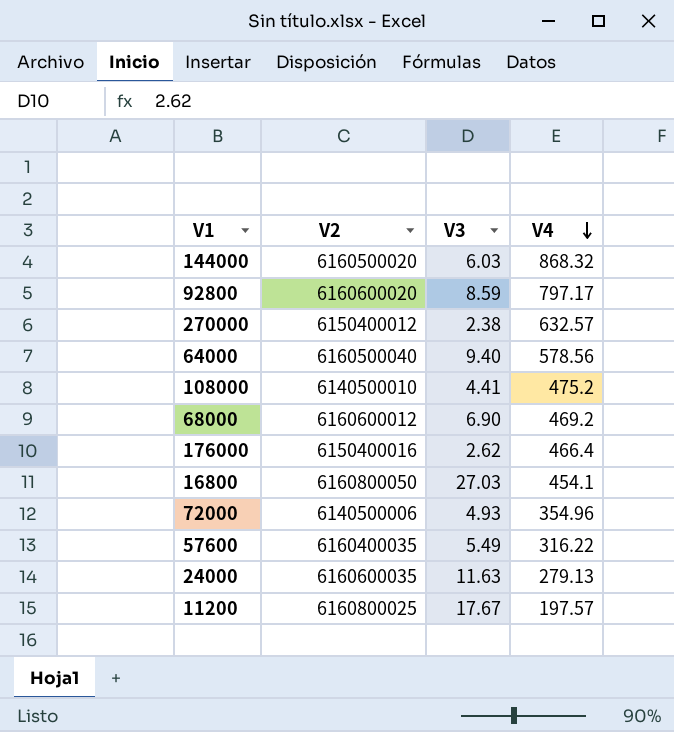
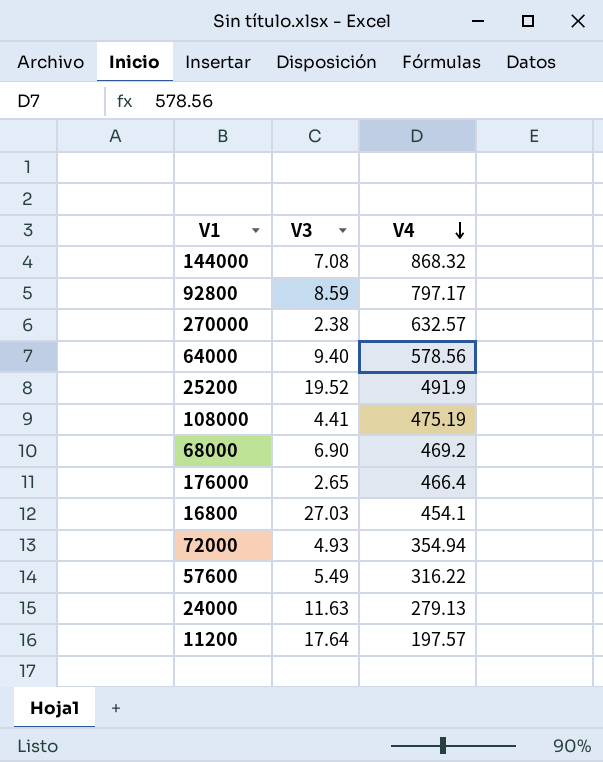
column V2 | position: 2 -> none
144000 | V3: 6.03 -> 7.08
row 25200: none -> 19.52 | 491.9
108000 | V4: 475.2 -> 475.19
176000 | V3: 2.62 -> 2.65
72000 | V4: 354.96 -> 354.94
11200 | V3: 17.67 -> 17.64

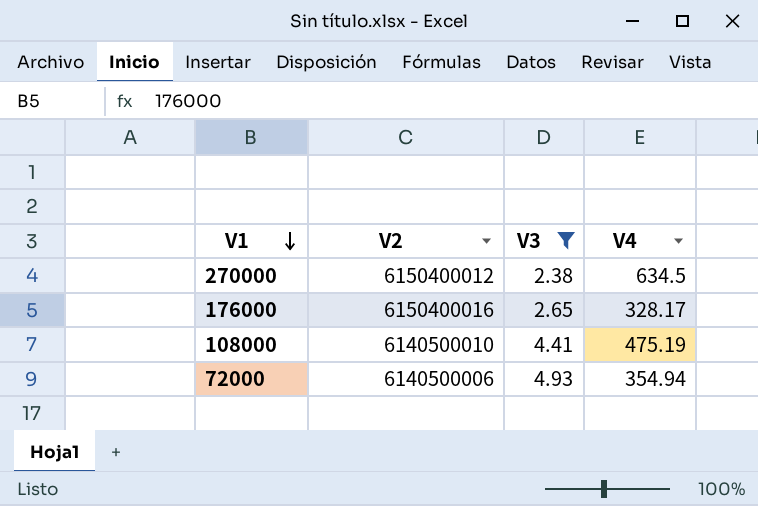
filter: none -> V3 <= 4.93
row order: V4 descending -> V1 descending
column V2 | position: none -> 2
270000 | V4: 632.57 -> 634.5
176000 | V4: 466.4 -> 328.17

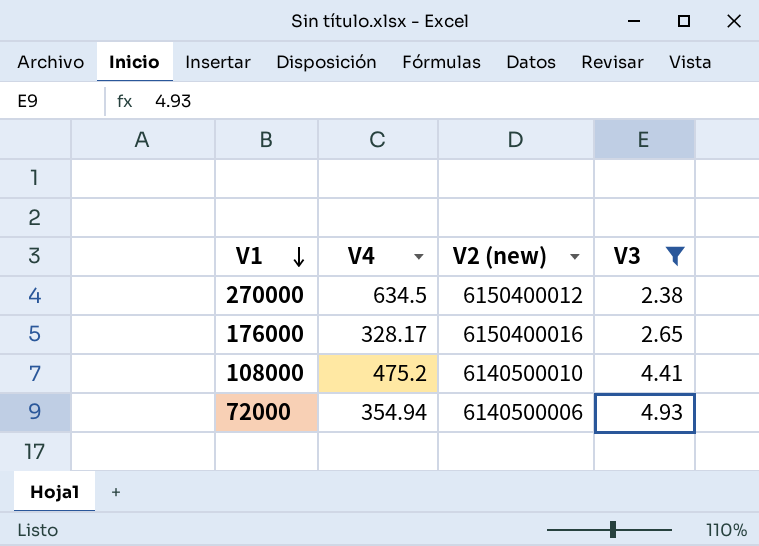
column V4 | position: 4 -> 2
column name: V2 -> V2 (new)
108000 | V4: 475.19 -> 475.2

